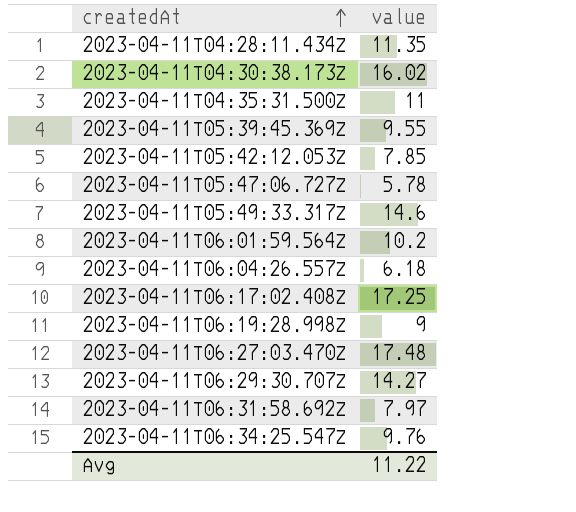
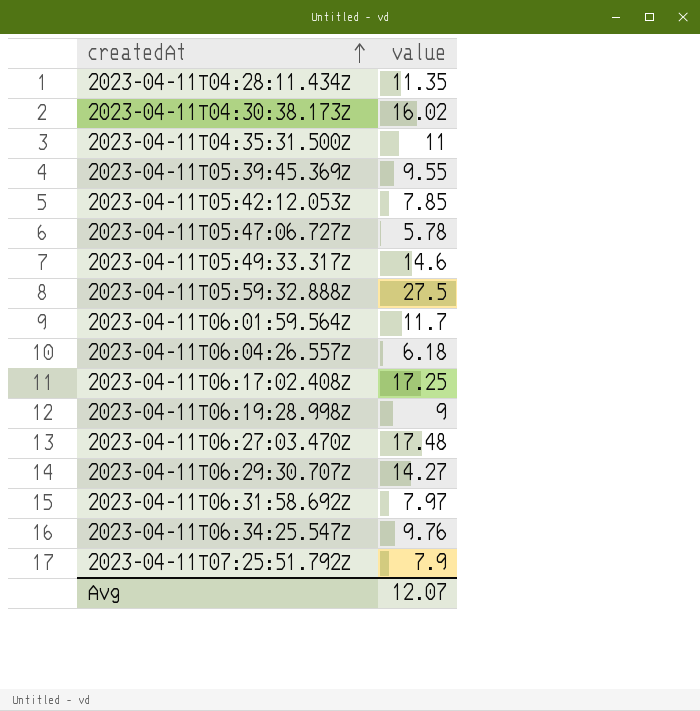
row 2023-04-11T05:59:32.888Z: none -> 27.5
2023-04-11T06:01:59.564Z | value: 10.2 -> 11.7
row 2023-04-11T07:25:51.792Z: none -> 7.9
Avg | value: 11.22 -> 12.07

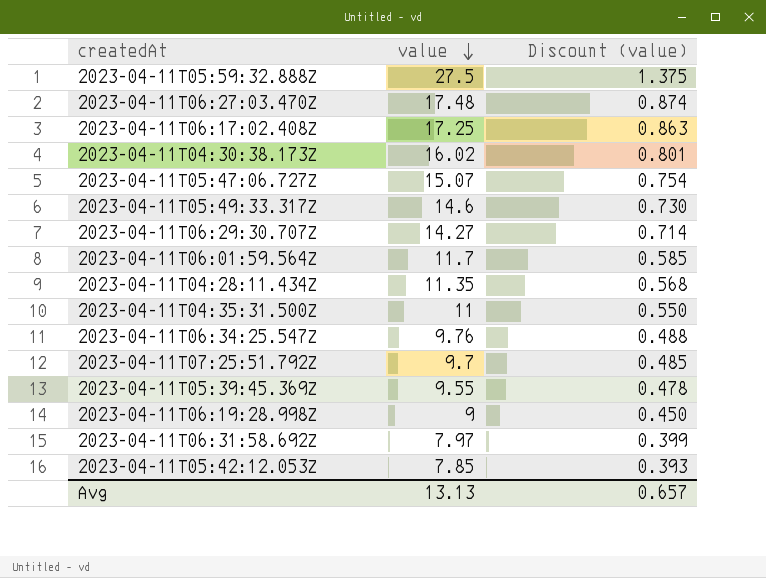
row order: createdAt ascending -> value descending
column Discount (value) | formula: none -> [value] * 0.05
row 2023-04-11T06:04:26.557Z: 6.18 -> none
2023-04-11T05:47:06.727Z | value: 5.78 -> 15.07
2023-04-11T07:25:51.792Z | value: 7.9 -> 9.7
Avg | value: 12.07 -> 13.13

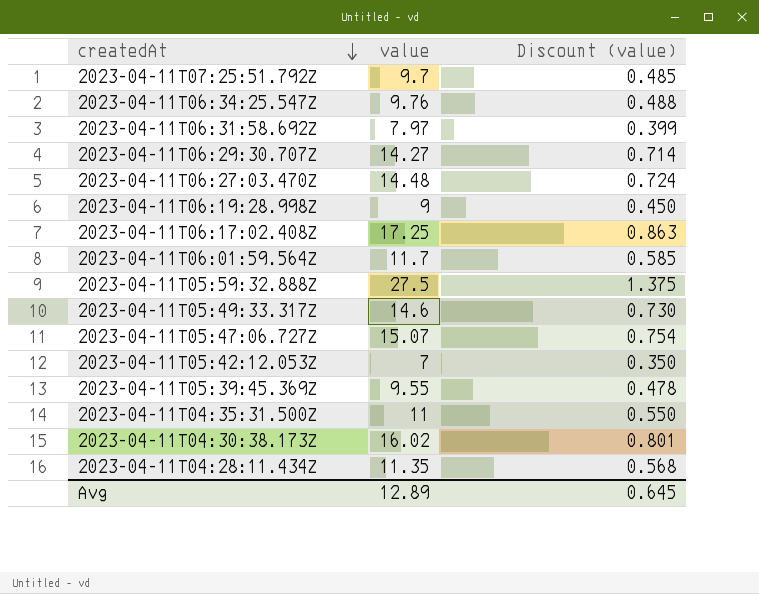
row order: value descending -> createdAt descending
2023-04-11T06:27:03.470Z | value: 17.48 -> 14.48
2023-04-11T06:27:03.470Z | Discount (value): 0.874 -> 0.724
2023-04-11T05:42:12.053Z | value: 7.85 -> 7
2023-04-11T05:42:12.053Z | Discount (value): 0.393 -> 0.350
Avg | value: 13.13 -> 12.89
Avg | Discount (value): 0.657 -> 0.645

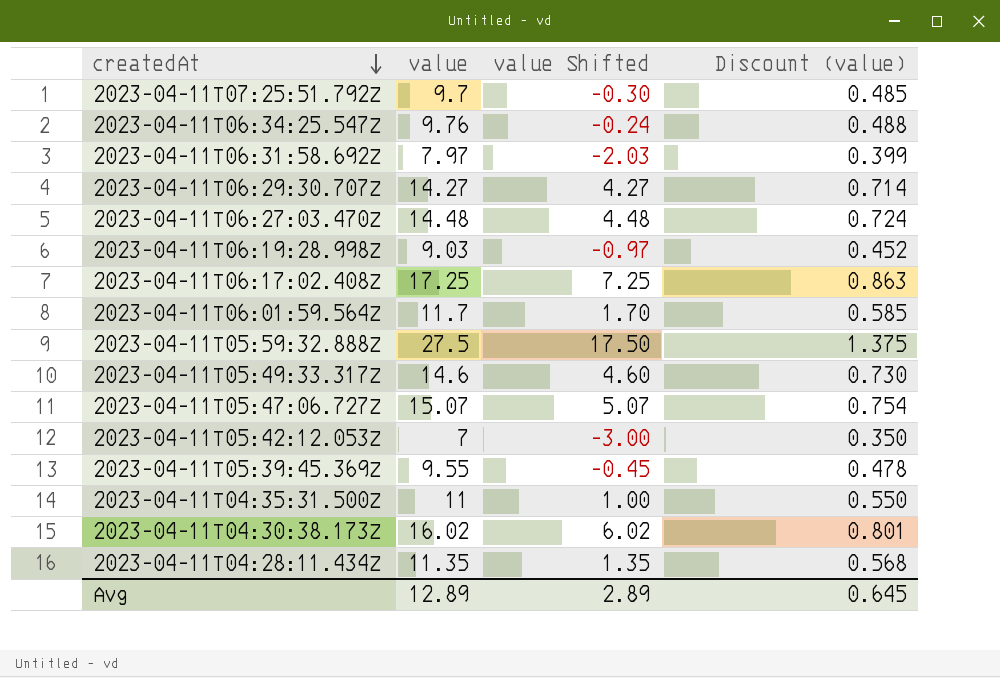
column value Shifted | formula: none -> [value] - 10
2023-04-11T06:19:28.998Z | value: 9 -> 9.03
2023-04-11T06:19:28.998Z | Discount (value): 0.450 -> 0.452

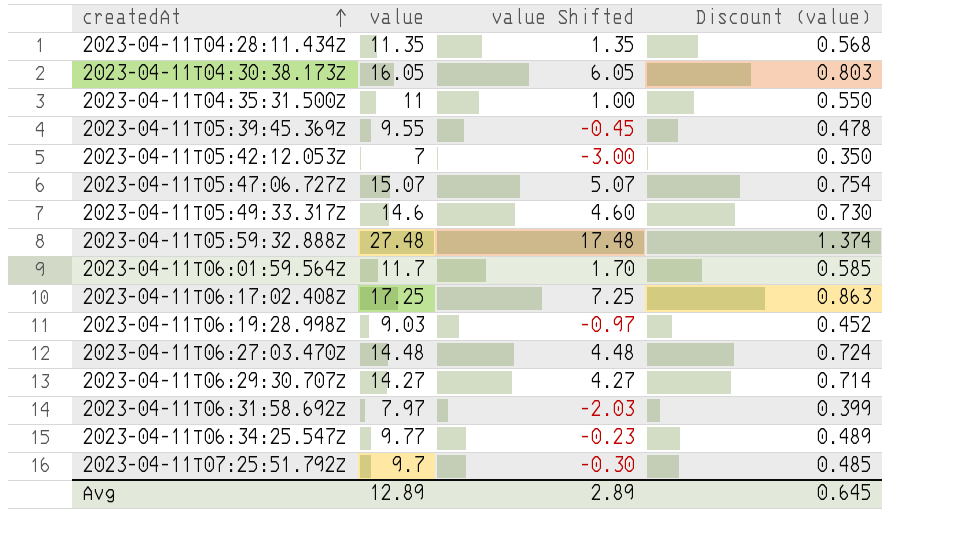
row order: createdAt descending -> createdAt ascending
2023-04-11T04:30:38.173Z | value: 16.02 -> 16.05
2023-04-11T04:30:38.173Z | value Shifted: 6.02 -> 6.05
2023-04-11T04:30:38.173Z | Discount (value): 0.801 -> 0.803
2023-04-11T05:59:32.888Z | value: 27.5 -> 27.48
2023-04-11T05:59:32.888Z | value Shifted: 17.50 -> 17.48
2023-04-11T05:59:32.888Z | Discount (value): 1.375 -> 1.374
2023-04-11T06:34:25.547Z | value: 9.76 -> 9.77
2023-04-11T06:34:25.547Z | value Shifted: -0.24 -> -0.23
2023-04-11T06:34:25.547Z | Discount (value): 0.488 -> 0.489

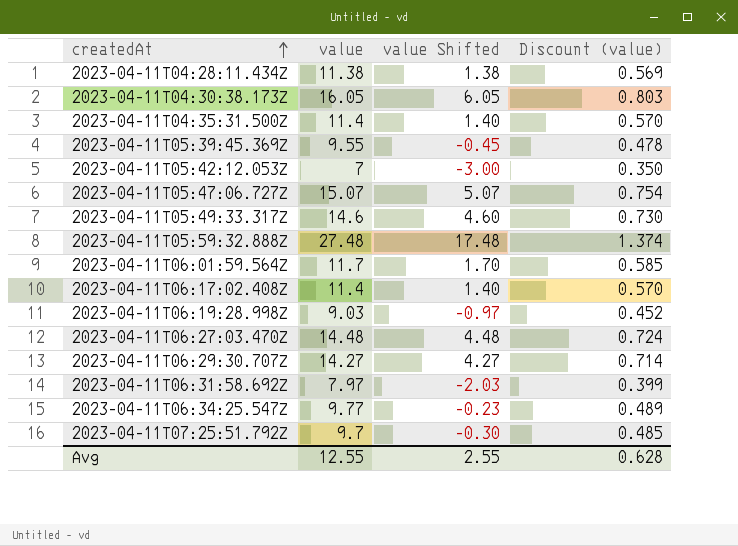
2023-04-11T04:28:11.434Z | value: 11.35 -> 11.38
2023-04-11T04:28:11.434Z | value Shifted: 1.35 -> 1.38
2023-04-11T04:28:11.434Z | Discount (value): 0.568 -> 0.569
2023-04-11T04:35:31.500Z | value: 11 -> 11.4
2023-04-11T04:35:31.500Z | value Shifted: 1.00 -> 1.40
2023-04-11T04:35:31.500Z | Discount (value): 0.550 -> 0.570
2023-04-11T06:17:02.408Z | value: 17.25 -> 11.4
2023-04-11T06:17:02.408Z | value Shifted: 7.25 -> 1.40
2023-04-11T06:17:02.408Z | Discount (value): 0.863 -> 0.570
Avg | value: 12.89 -> 12.55
Avg | value Shifted: 2.89 -> 2.55
Avg | Discount (value): 0.645 -> 0.628

